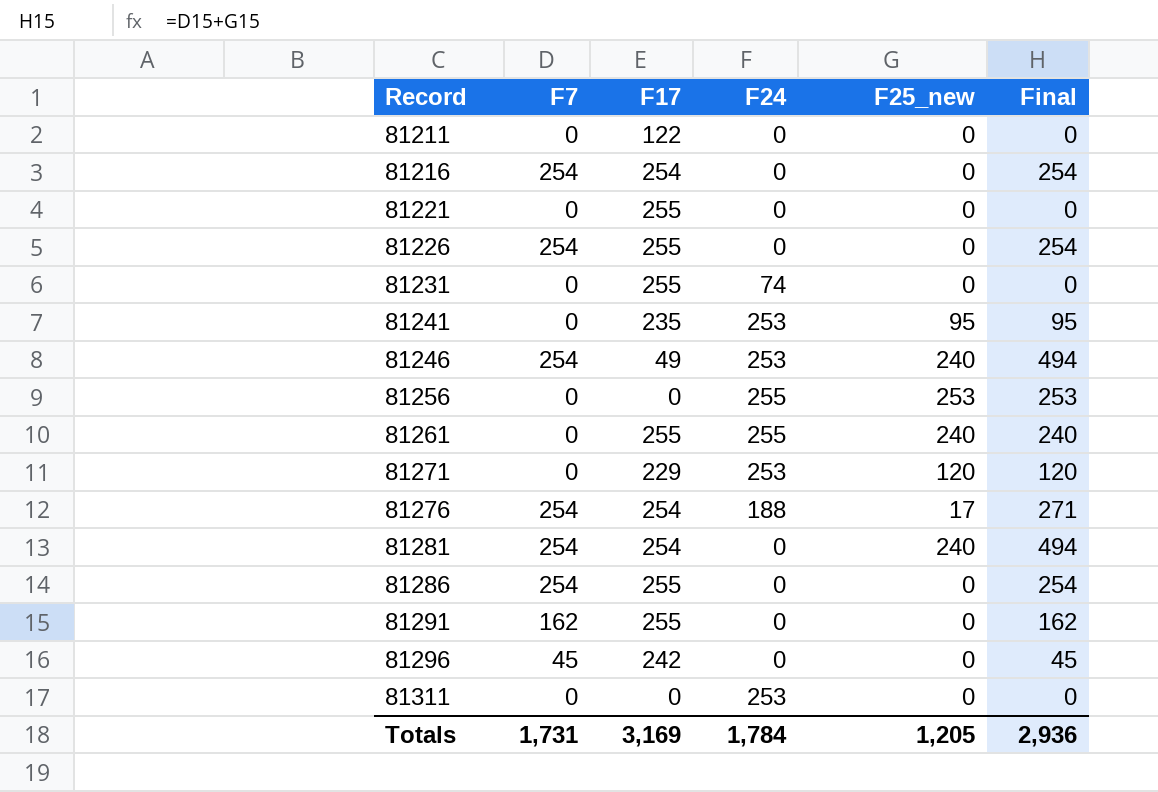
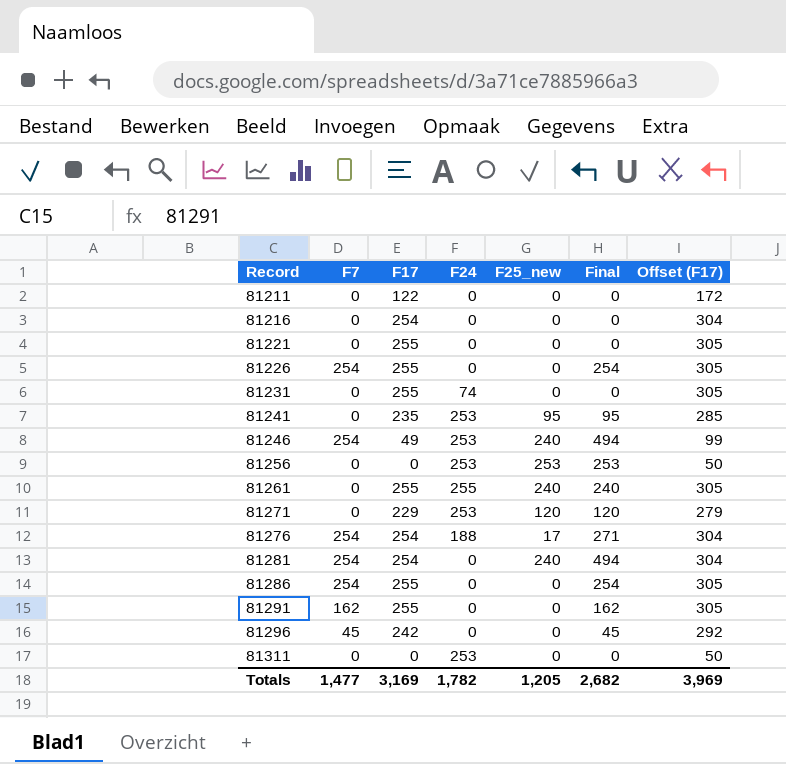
column Offset (F17) | formula: none -> [F17] + 50
81216 | F7: 254 -> 0
81216 | Final: 254 -> 0
81256 | F24: 255 -> 253
Totals | F7: 1,731 -> 1,477
Totals | F24: 1,784 -> 1,782
Totals | Final: 2,936 -> 2,682

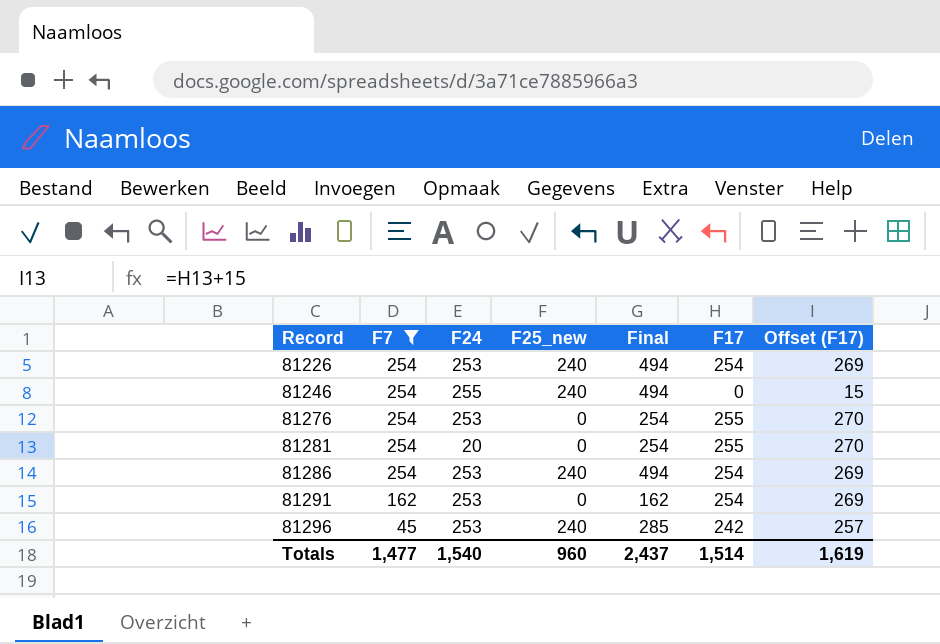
filter: none -> F7 != 0
column F17 | position: 3 -> 6
column Offset (F17) | formula: [F17] + 50 -> [F17] + 15
81226 | F24: 0 -> 253
81226 | F25_new: 0 -> 240
81226 | Final: 254 -> 494
81226 | F17: 255 -> 254
81246 | F24: 253 -> 255
81246 | F17: 49 -> 0
81276 | F24: 188 -> 253
81276 | F25_new: 17 -> 0
81276 | Final: 271 -> 254
81276 | F17: 254 -> 255
81281 | F24: 0 -> 20
81281 | F25_new: 240 -> 0
81281 | Final: 494 -> 254
81281 | F17: 254 -> 255
81286 | F24: 0 -> 253
81286 | F25_new: 0 -> 240
81286 | Final: 254 -> 494
81286 | F17: 255 -> 254
81291 | F24: 0 -> 253
81291 | F17: 255 -> 254
81296 | F24: 0 -> 253
81296 | F25_new: 0 -> 240
81296 | Final: 45 -> 285
Totals | F24: 1,782 -> 1,540
Totals | F25_new: 1,205 -> 960
Totals | Final: 2,682 -> 2,437
Totals | F17: 3,169 -> 1,514
Totals | Offset (F17): 3,969 -> 1,619

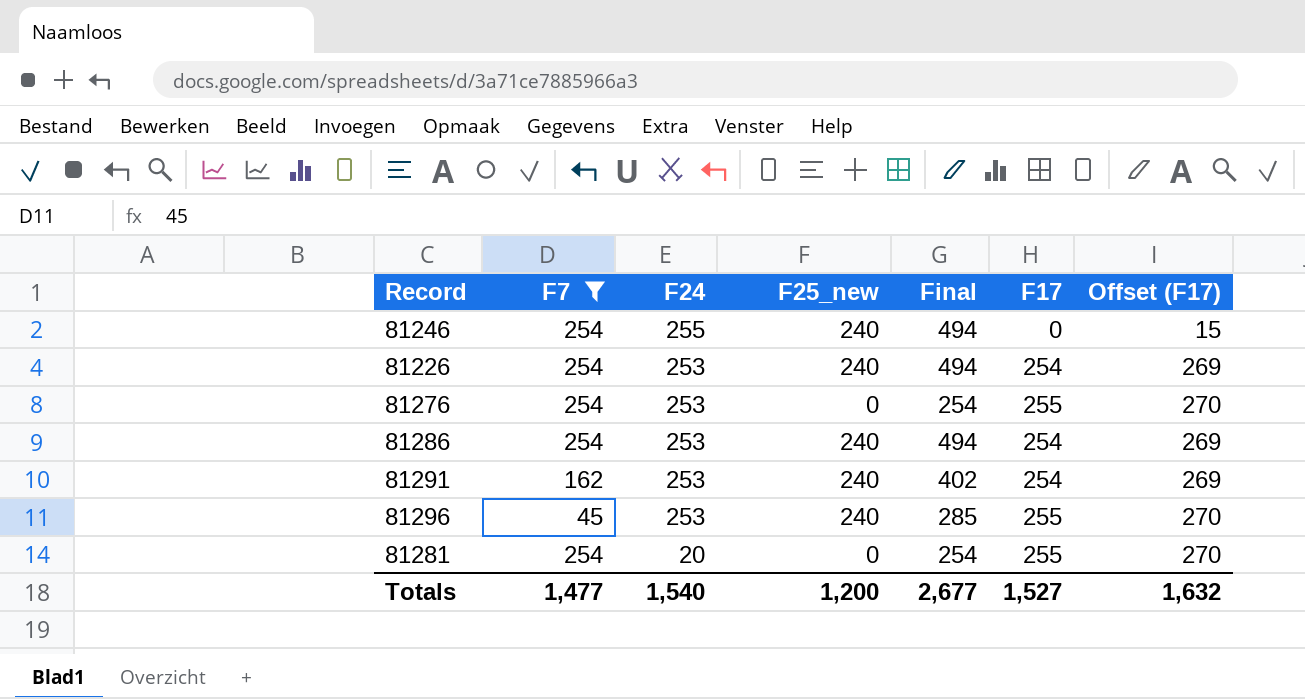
row order: Record ascending -> F24 descending
81291 | F25_new: 0 -> 240
81291 | Final: 162 -> 402
81296 | F17: 242 -> 255
81296 | Offset (F17): 257 -> 270
Totals | F25_new: 960 -> 1,200
Totals | Final: 2,437 -> 2,677
Totals | F17: 1,514 -> 1,527
Totals | Offset (F17): 1,619 -> 1,632

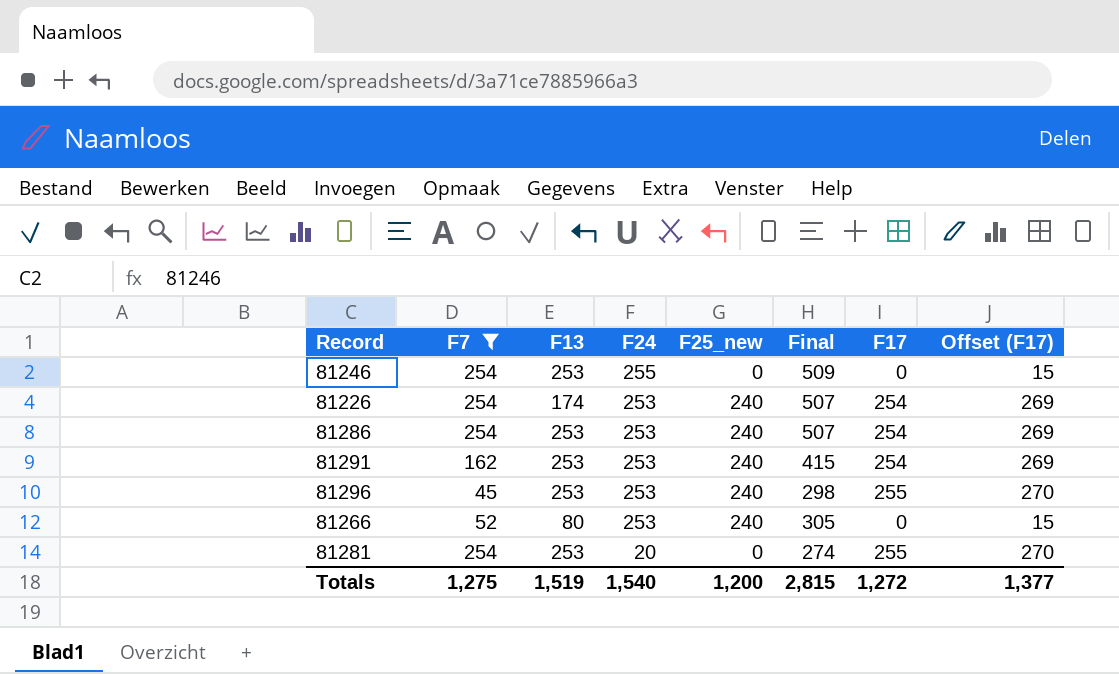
column F13 | position: none -> 3
column Final | formula: [F7] + [F25_new] -> [F7] + [F24]
row 81276: 254 | 253 | 0 | 254 | 255 | 270 -> none
81246 | F25_new: 240 -> 0
row 81266: none -> 52 | 80 | 253 | 240 | 305 | 0 | 15
Totals | F7: 1,477 -> 1,275
Totals | Final: 2,677 -> 2,815
Totals | F17: 1,527 -> 1,272
Totals | Offset (F17): 1,632 -> 1,377

